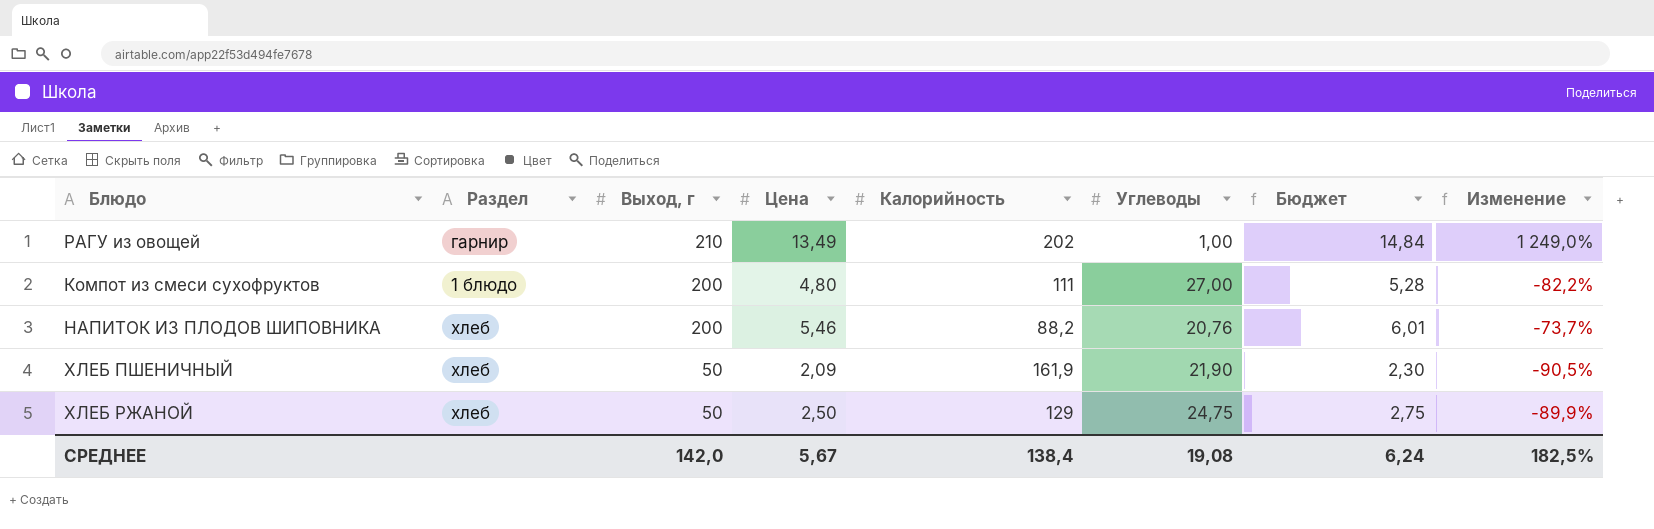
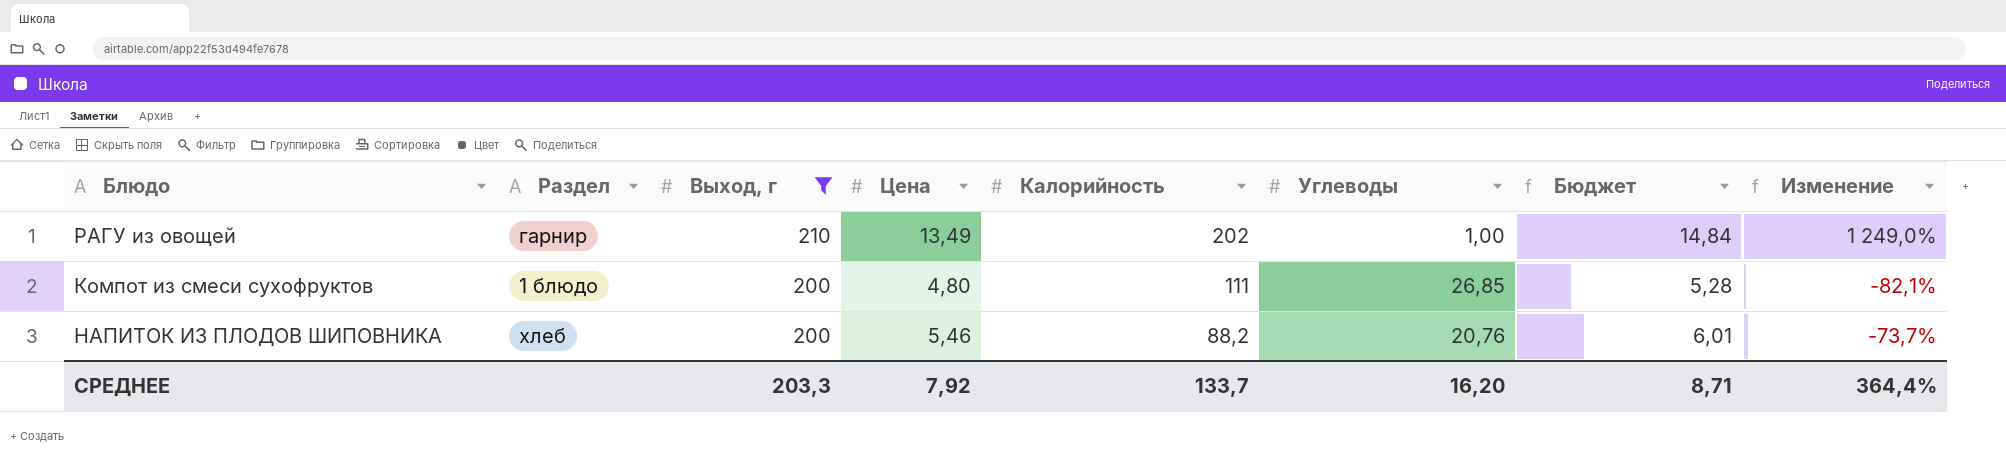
filter: none -> Выход, г != 50
Компот из смеси сухофруктов | Углеводы: 27,00 -> 26,85
Компот из смеси сухофруктов | Изменение: -82,2% -> -82,1%
СРЕДНЕЕ | Выход, г: 142,0 -> 203,3
СРЕДНЕЕ | Цена: 5,67 -> 7,92
СРЕДНЕЕ | Калорийность: 138,4 -> 133,7
СРЕДНЕЕ | Углеводы: 19,08 -> 16,20
СРЕДНЕЕ | Бюджет: 6,24 -> 8,71
СРЕДНЕЕ | Изменение: 182,5% -> 364,4%

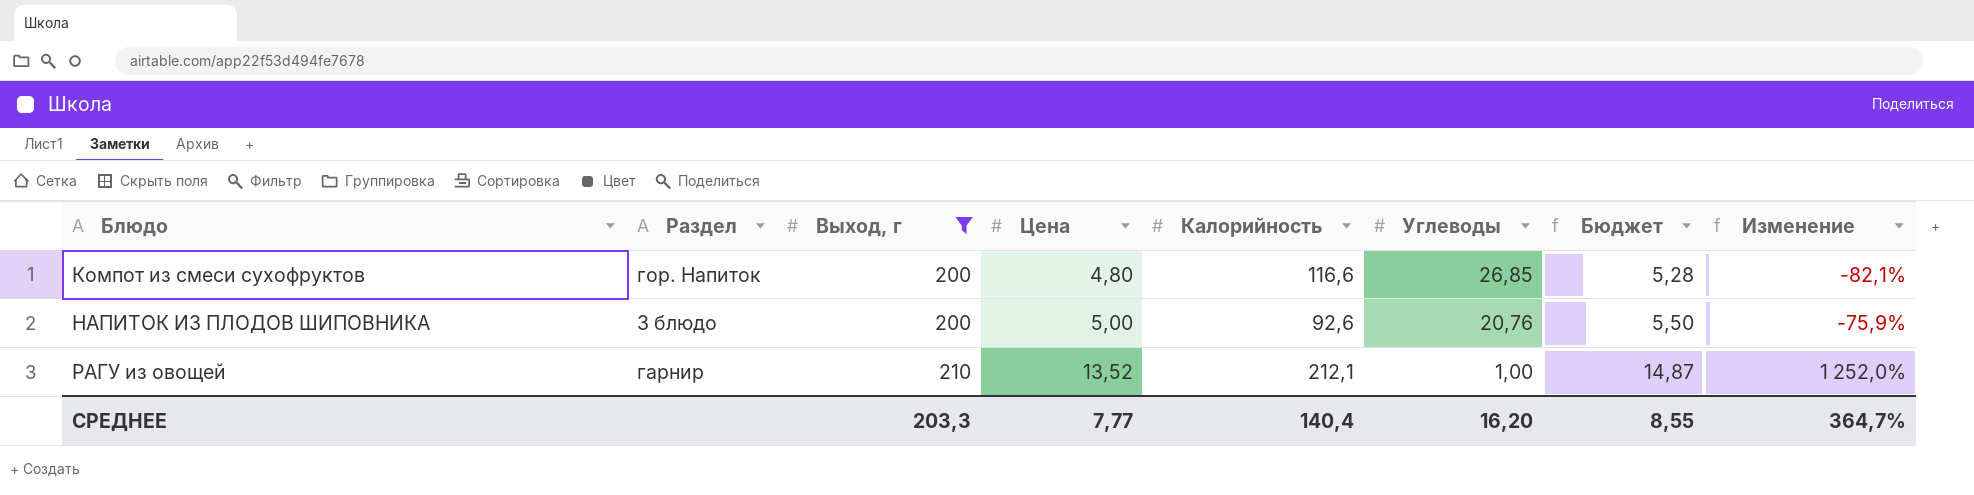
row order: Выход, г descending -> Блюдо ascending
Компот из смеси сухофруктов | Раздел: 1 блюдо -> гор. Напиток
Компот из смеси сухофруктов | Калорийность: 111 -> 116,6
НАПИТОК ИЗ ПЛОДОВ ШИПОВНИКА | Раздел: хлеб -> 3 блюдо
НАПИТОК ИЗ ПЛОДОВ ШИПОВНИКА | Цена: 5,46 -> 5,00
НАПИТОК ИЗ ПЛОДОВ ШИПОВНИКА | Калорийность: 88,2 -> 92,6
НАПИТОК ИЗ ПЛОДОВ ШИПОВНИКА | Бюджет: 6,01 -> 5,50
НАПИТОК ИЗ ПЛОДОВ ШИПОВНИКА | Изменение: -73,7% -> -75,9%
РАГУ из овощей | Цена: 13,49 -> 13,52
РАГУ из овощей | Калорийность: 202 -> 212,1
РАГУ из овощей | Бюджет: 14,84 -> 14,87
РАГУ из овощей | Изменение: 1 249,0% -> 1 252,0%
СРЕДНЕЕ | Цена: 7,92 -> 7,77
СРЕДНЕЕ | Калорийность: 133,7 -> 140,4
СРЕДНЕЕ | Бюджет: 8,71 -> 8,55
СРЕДНЕЕ | Изменение: 364,4% -> 364,7%

